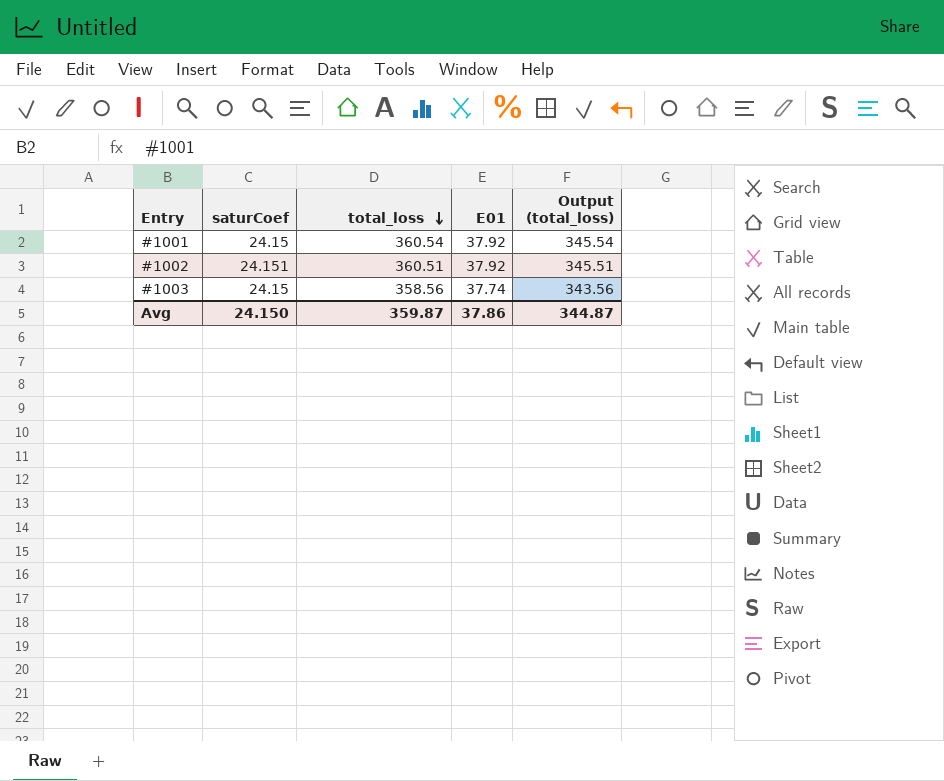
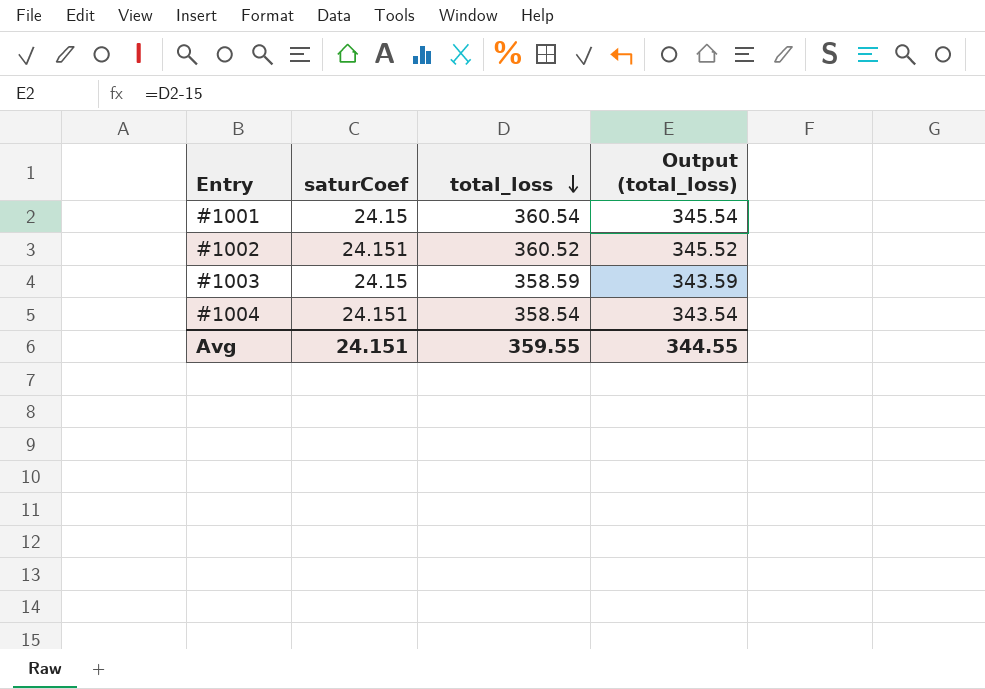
column E01 | position: 4 -> none
#1002 | total_loss: 360.51 -> 360.52
#1002 | Output (total_loss): 345.51 -> 345.52
#1003 | total_loss: 358.56 -> 358.59
#1003 | Output (total_loss): 343.56 -> 343.59
row #1004: none -> 24.151 | 358.54 | 343.54
Avg | saturCoef: 24.150 -> 24.151
Avg | total_loss: 359.87 -> 359.55
Avg | Output (total_loss): 344.87 -> 344.55

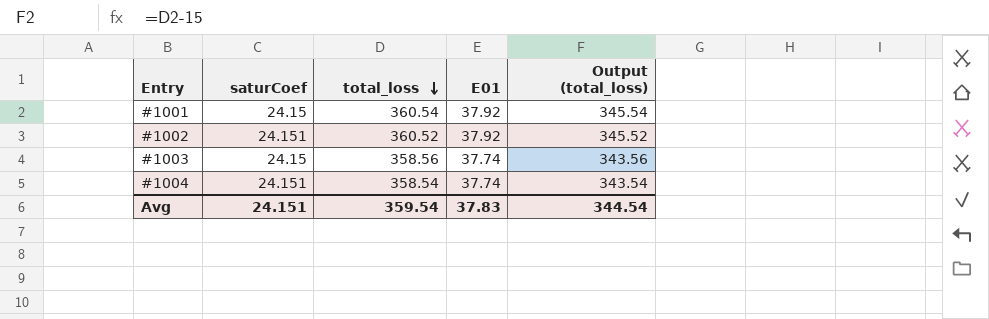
column E01 | position: none -> 4
#1003 | total_loss: 358.59 -> 358.56
#1003 | Output (total_loss): 343.59 -> 343.56
Avg | total_loss: 359.55 -> 359.54
Avg | Output (total_loss): 344.55 -> 344.54

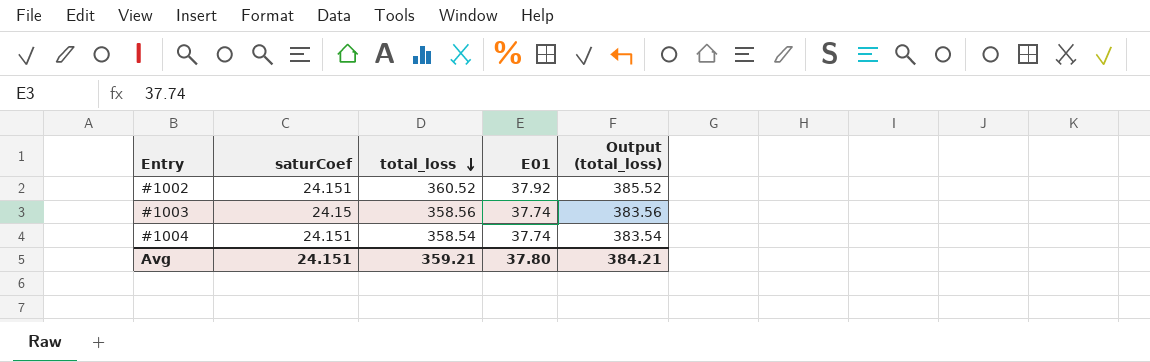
column Output (total_loss) | formula: [total_loss] - 15 -> [total_loss] + 25
row #1001: 24.15 | 360.54 | 37.92 | 345.54 -> none
Avg | total_loss: 359.54 -> 359.21
Avg | E01: 37.83 -> 37.80
Avg | Output (total_loss): 344.54 -> 384.21

